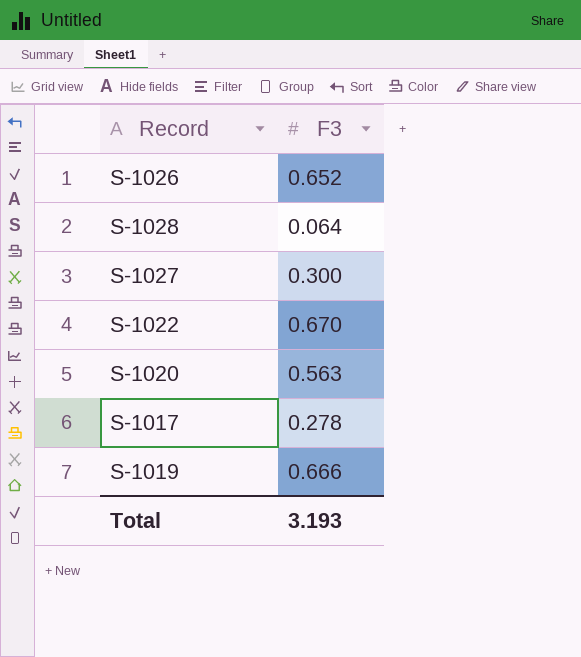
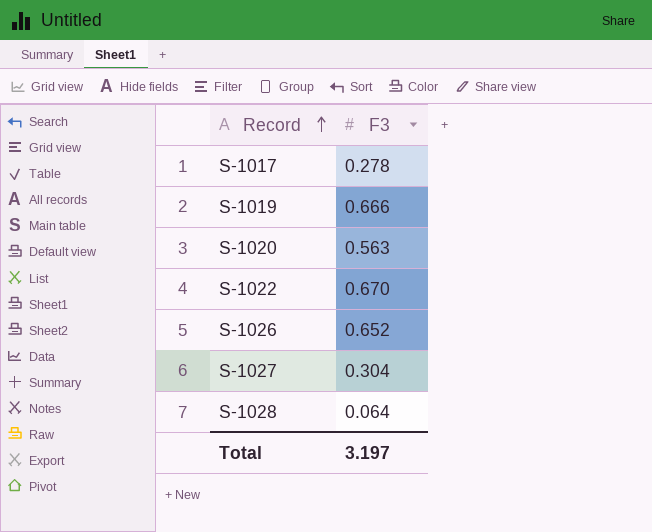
row order: none -> Record ascending
S-1027 | F3: 0.300 -> 0.304
Total | F3: 3.193 -> 3.197

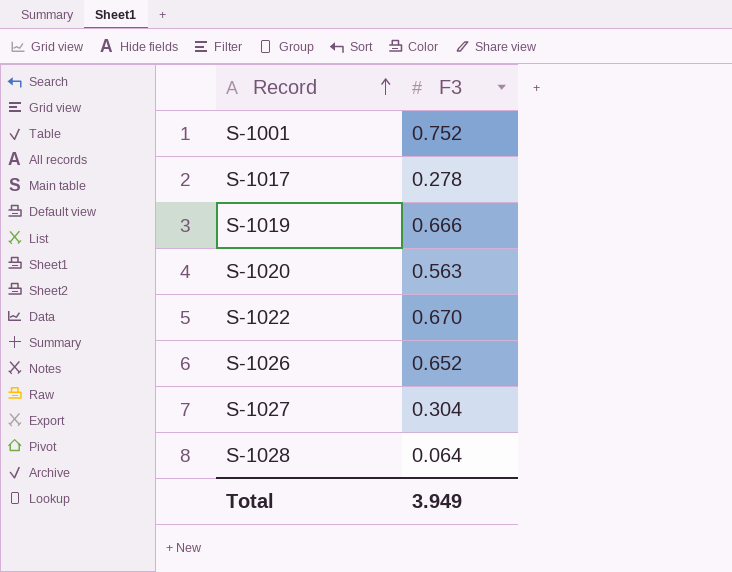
row S-1001: none -> 0.752
Total | F3: 3.197 -> 3.949

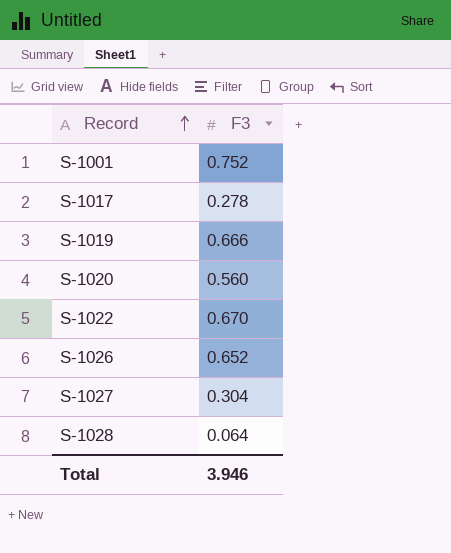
S-1020 | F3: 0.563 -> 0.560
Total | F3: 3.949 -> 3.946

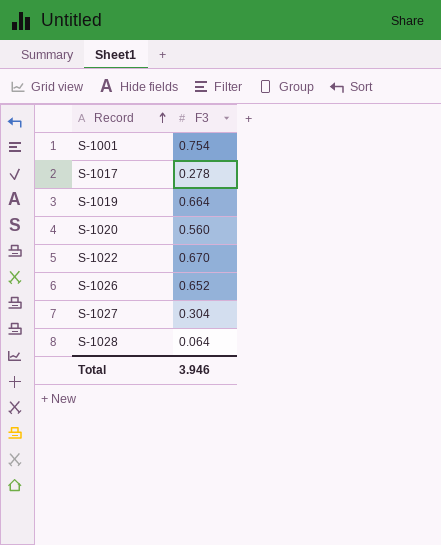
S-1001 | F3: 0.752 -> 0.754
S-1019 | F3: 0.666 -> 0.664

